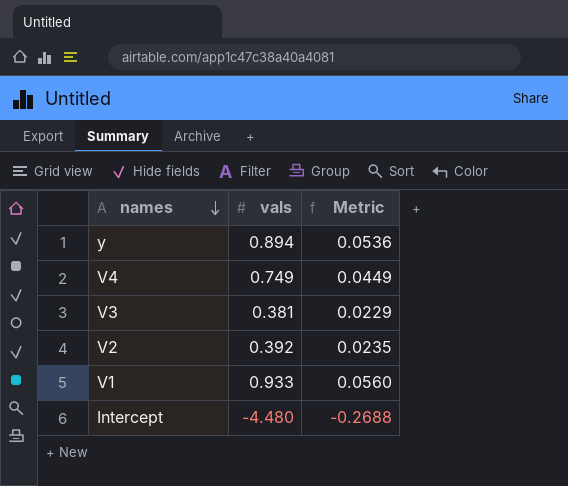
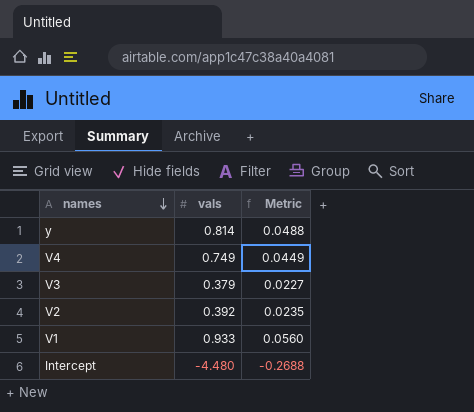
y | vals: 0.894 -> 0.814
y | Metric: 0.0536 -> 0.0488
V3 | vals: 0.381 -> 0.379
V3 | Metric: 0.0229 -> 0.0227

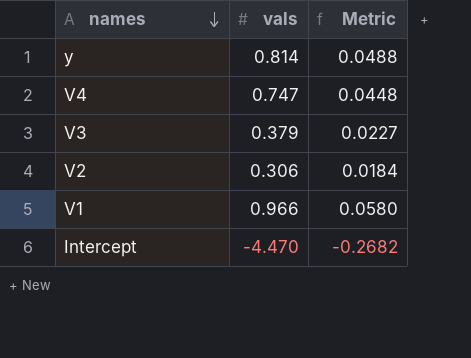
V4 | vals: 0.749 -> 0.747
V4 | Metric: 0.0449 -> 0.0448
V2 | vals: 0.392 -> 0.306
V2 | Metric: 0.0235 -> 0.0184
V1 | vals: 0.933 -> 0.966
V1 | Metric: 0.0560 -> 0.0580
Intercept | vals: -4.480 -> -4.470
Intercept | Metric: -0.2688 -> -0.2682

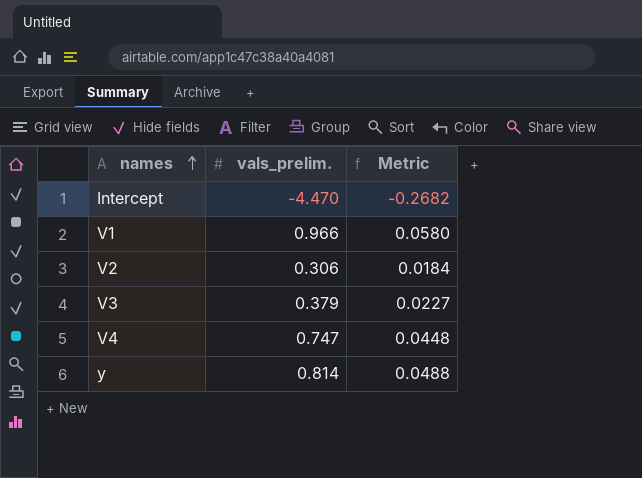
row order: names descending -> names ascending
column name: vals -> vals_prelim.

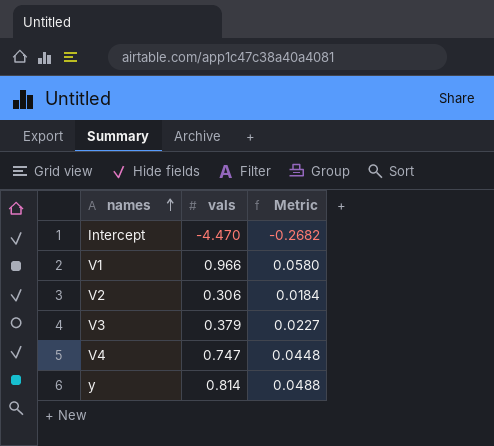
column name: vals_prelim. -> vals

